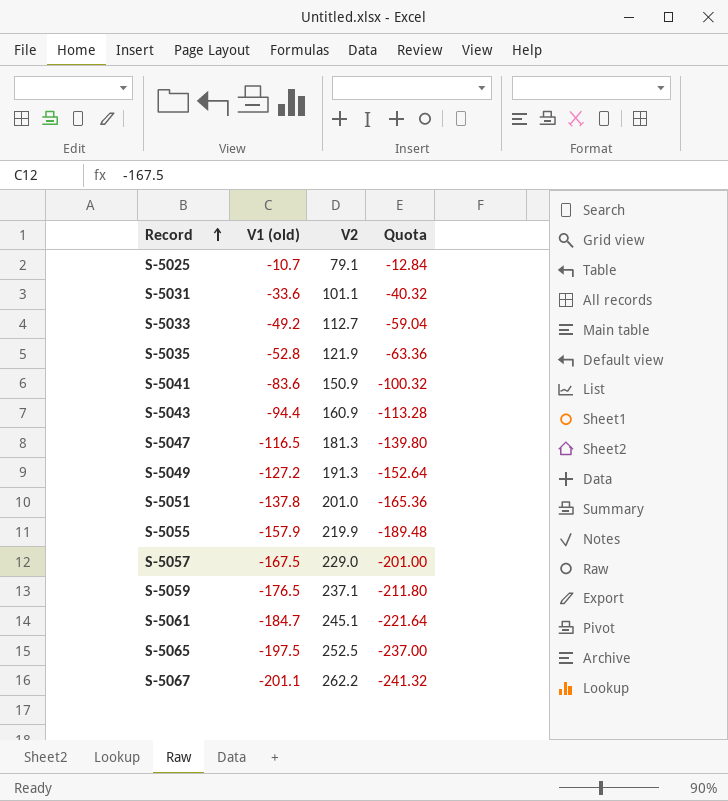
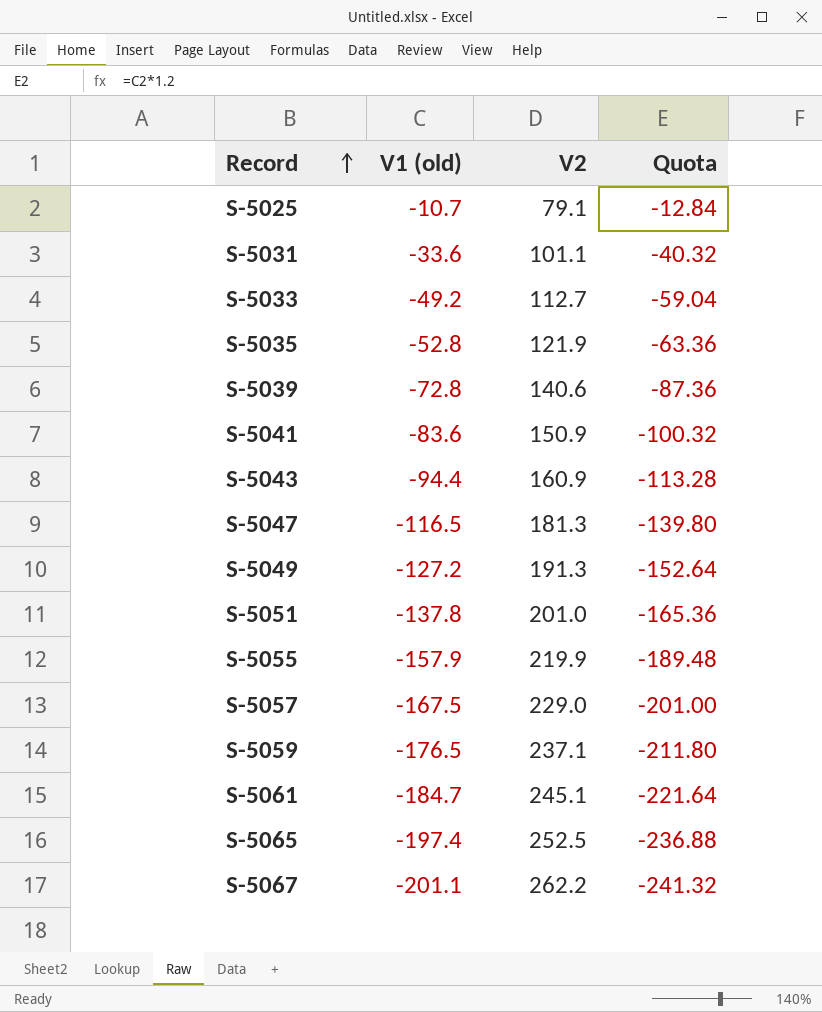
row S-5039: none -> -72.8 | 140.6 | -87.36
S-5065 | V1 (old): -197.5 -> -197.4
S-5065 | Quota: -237.00 -> -236.88

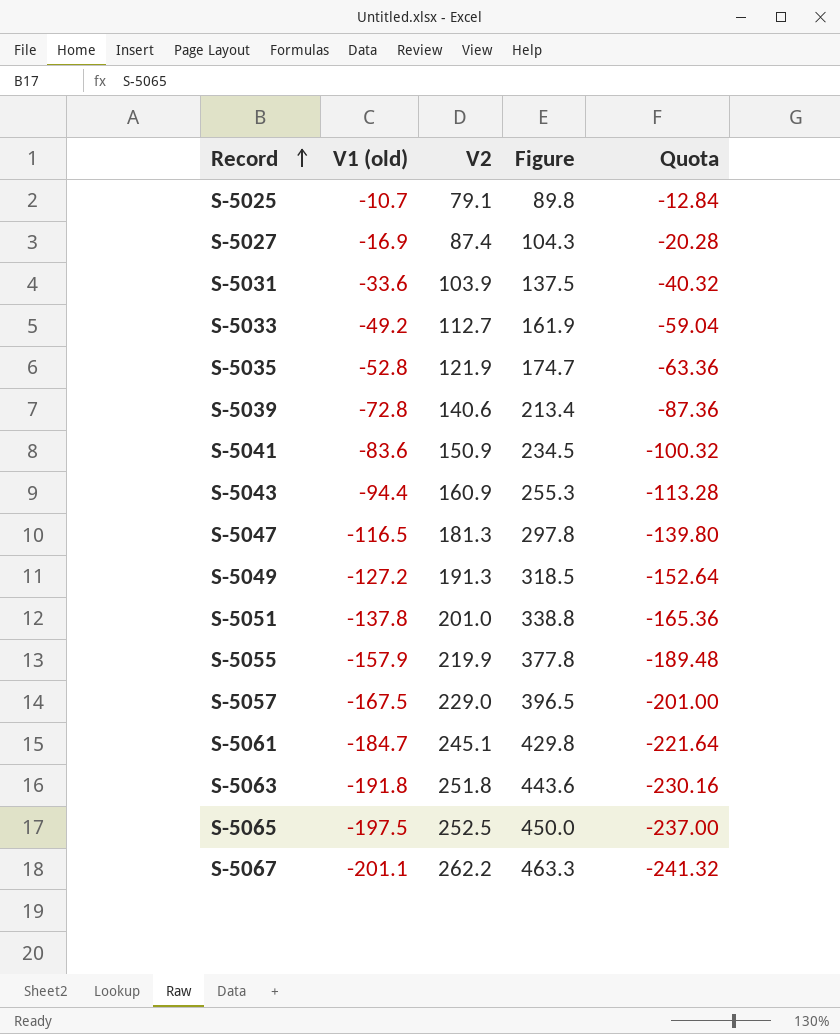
column Figure | formula: none -> [V2] - [V1 (old)]
row S-5059: -176.5 | 237.1 | -211.80 -> none
row S-5027: none -> -16.9 | 87.4 | 104.3 | -20.28
S-5031 | V2: 101.1 -> 103.9
row S-5063: none -> -191.8 | 251.8 | 443.6 | -230.16
S-5065 | V1 (old): -197.4 -> -197.5
S-5065 | Quota: -236.88 -> -237.00

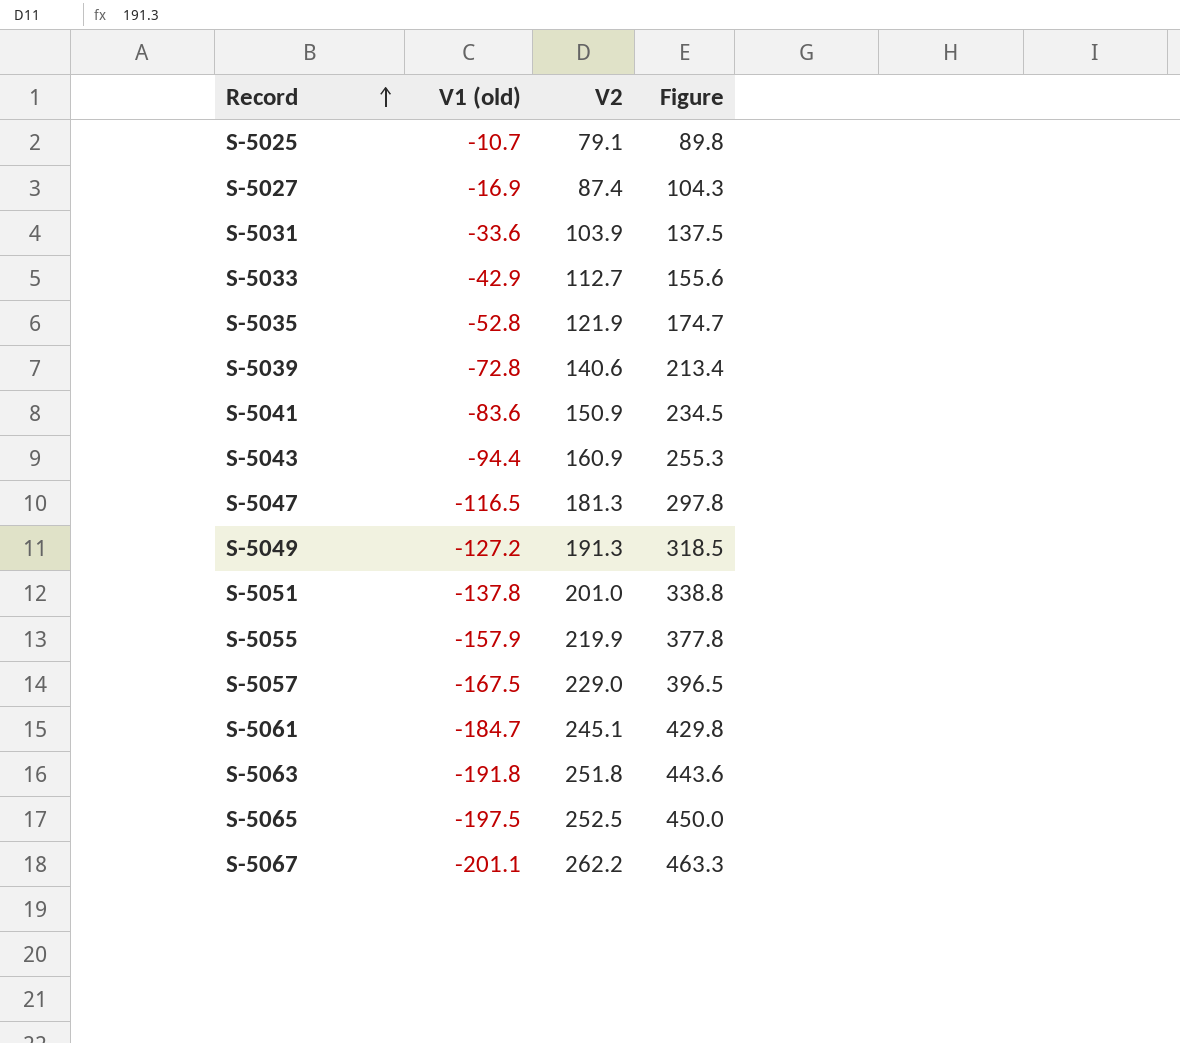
column Quota | formula: [V1 (old)] * 1.2 -> none
S-5033 | V1 (old): -49.2 -> -42.9
S-5033 | Figure: 161.9 -> 155.6

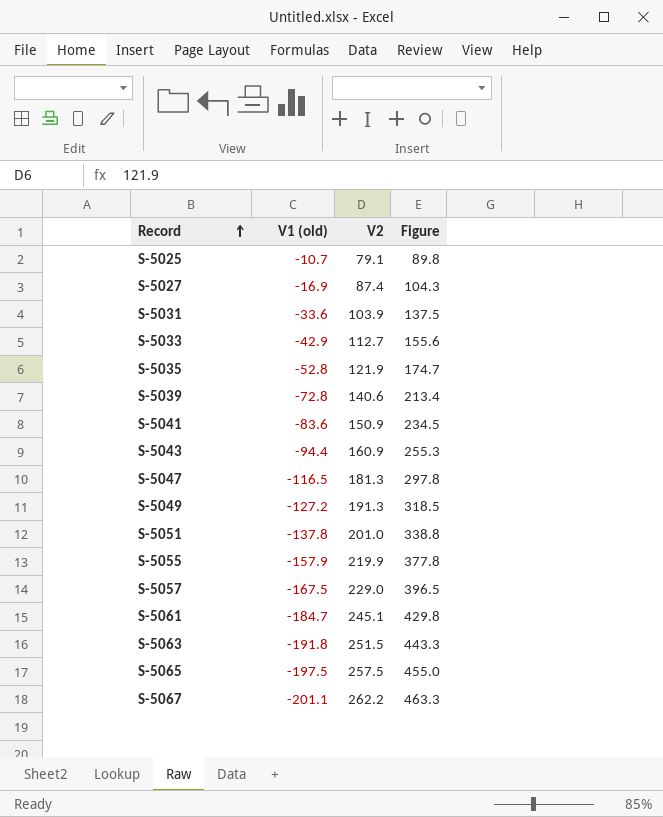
S-5063 | V2: 251.8 -> 251.5
S-5063 | Figure: 443.6 -> 443.3
S-5065 | V2: 252.5 -> 257.5
S-5065 | Figure: 450.0 -> 455.0

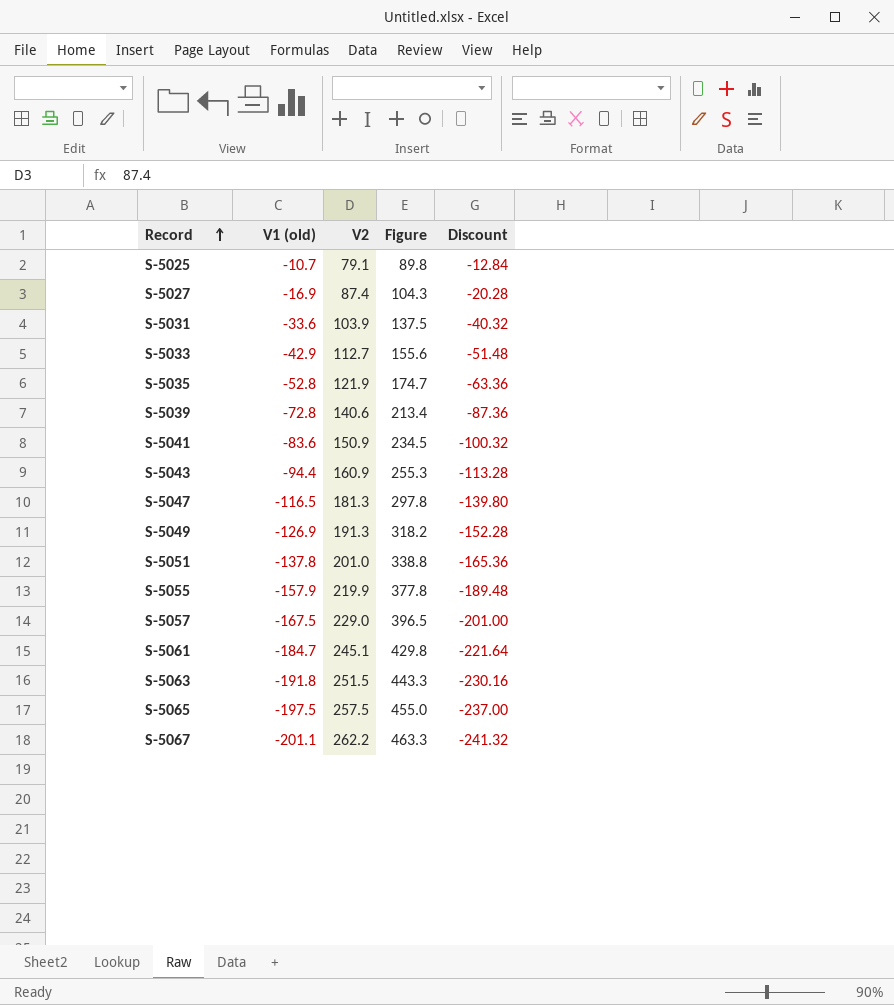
column Discount | formula: none -> [V1 (old)] * 1.2
S-5049 | V1 (old): -127.2 -> -126.9
S-5049 | Figure: 318.5 -> 318.2

